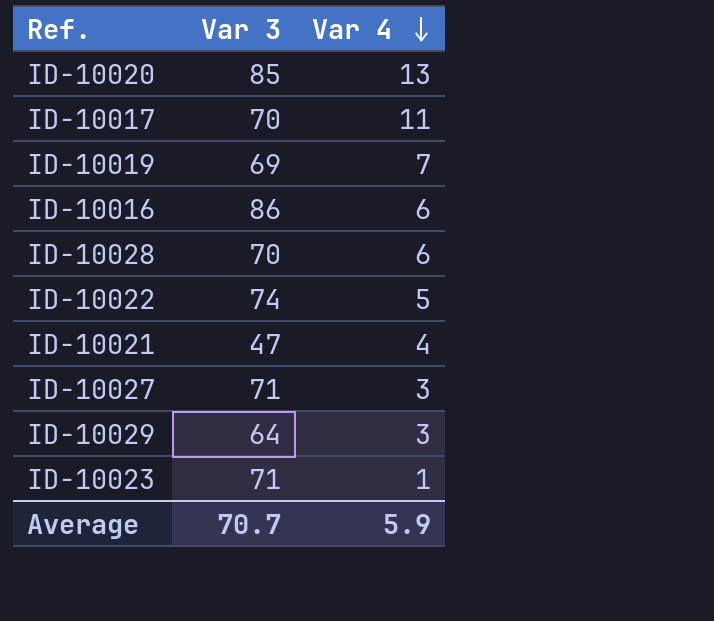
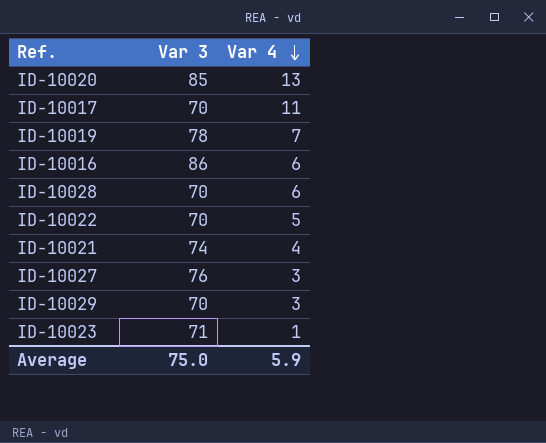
ID-10019 | Var 3: 69 -> 78
ID-10022 | Var 3: 74 -> 70
ID-10021 | Var 3: 47 -> 74
ID-10027 | Var 3: 71 -> 76
ID-10029 | Var 3: 64 -> 70
Average | Var 3: 70.7 -> 75.0

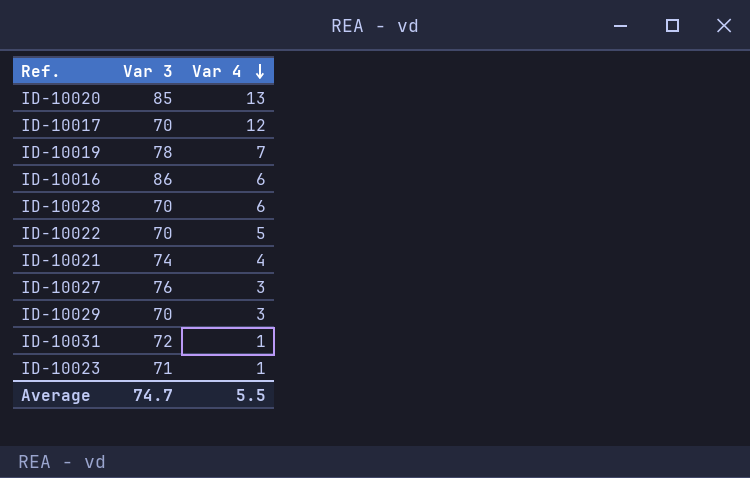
ID-10017 | Var 4: 11 -> 12
row ID-10031: none -> 72 | 1
Average | Var 3: 75.0 -> 74.7
Average | Var 4: 5.9 -> 5.5

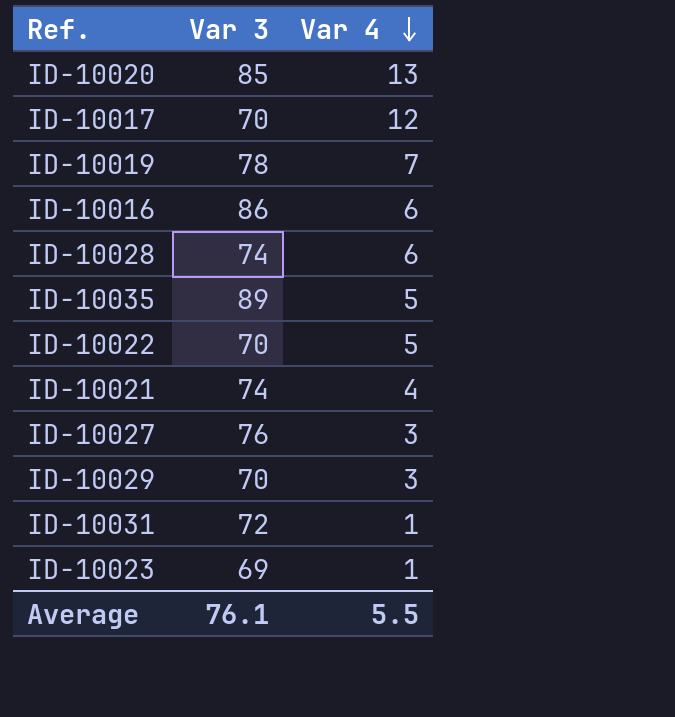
ID-10028 | Var 3: 70 -> 74
row ID-10035: none -> 89 | 5
ID-10023 | Var 3: 71 -> 69
Average | Var 3: 74.7 -> 76.1

